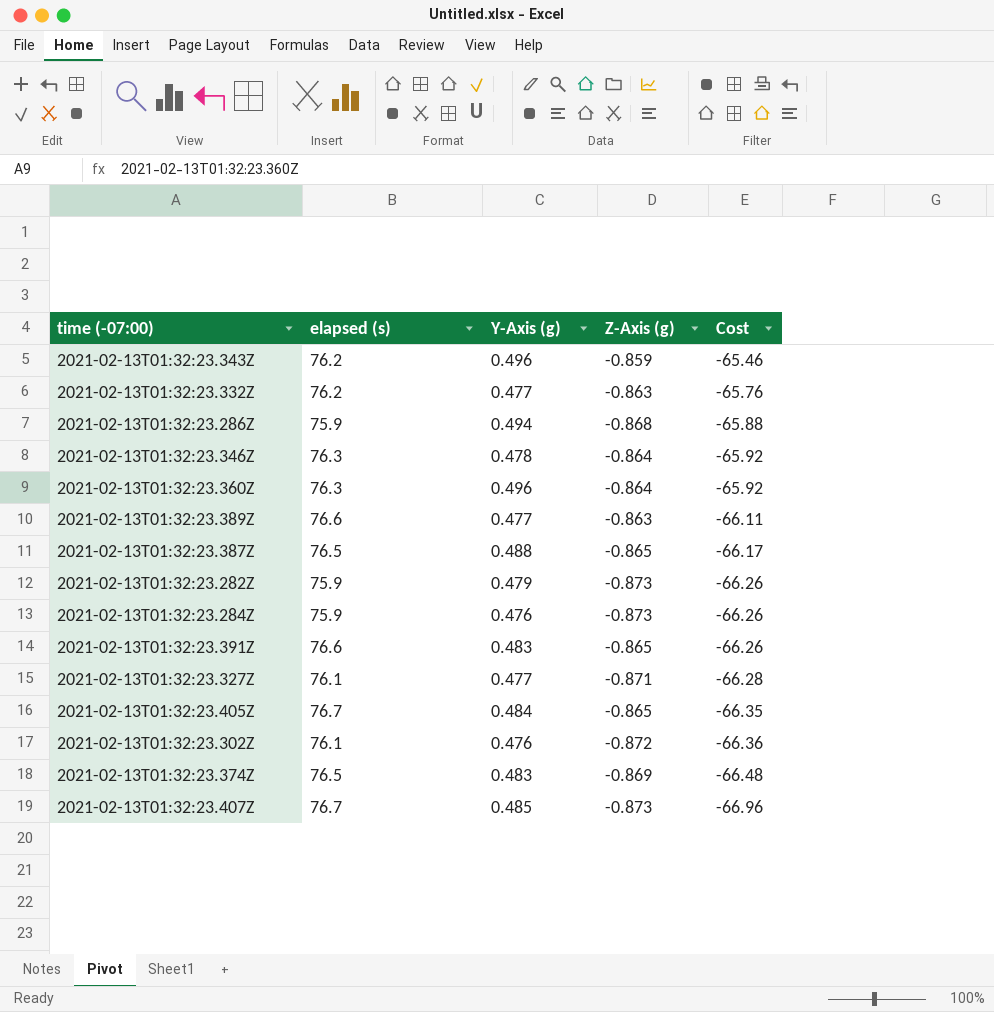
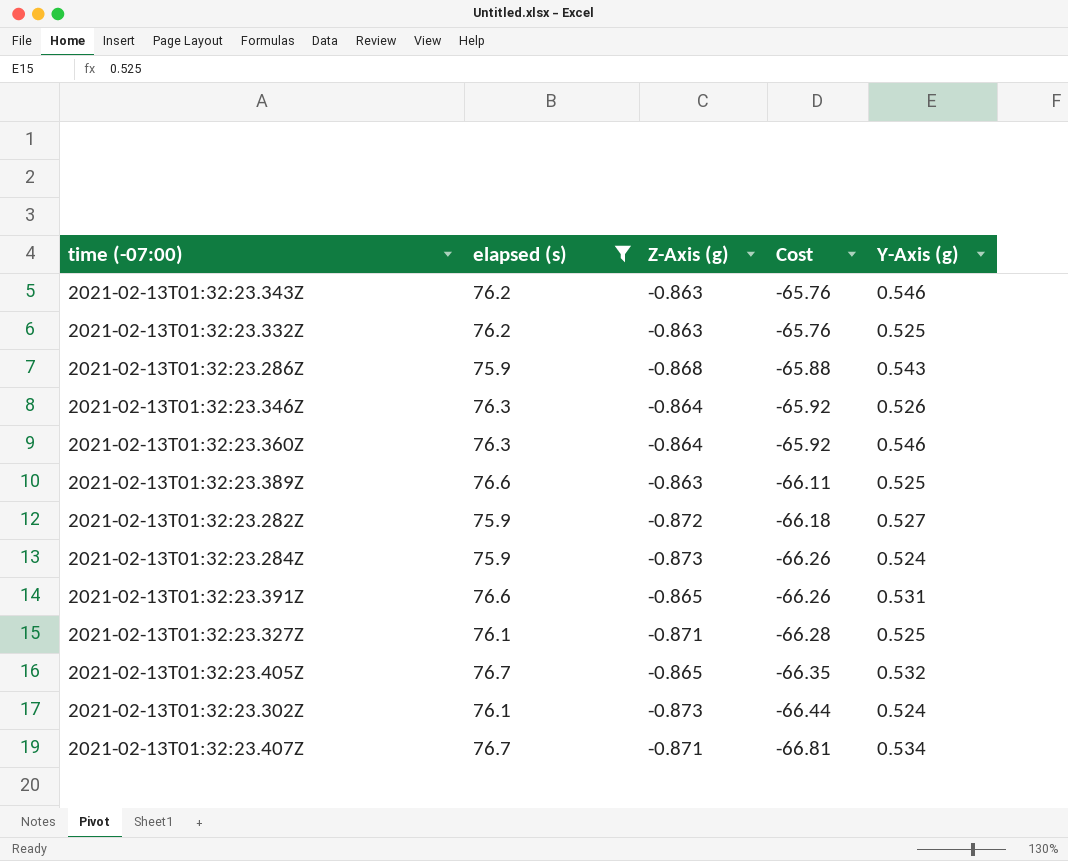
filter: none -> elapsed (s) != 76.5
column Y-Axis (g) | position: 3 -> 5
2021-02-13T01:32:23.343Z | Z-Axis (g): -0.859 -> -0.863
2021-02-13T01:32:23.343Z | Cost: -65.46 -> -65.76
2021-02-13T01:32:23.343Z | Y-Axis (g): 0.496 -> 0.546
2021-02-13T01:32:23.332Z | Y-Axis (g): 0.477 -> 0.525
2021-02-13T01:32:23.286Z | Y-Axis (g): 0.494 -> 0.543
2021-02-13T01:32:23.346Z | Y-Axis (g): 0.478 -> 0.526
2021-02-13T01:32:23.360Z | Y-Axis (g): 0.496 -> 0.546
2021-02-13T01:32:23.389Z | Y-Axis (g): 0.477 -> 0.525
2021-02-13T01:32:23.282Z | Z-Axis (g): -0.873 -> -0.872
2021-02-13T01:32:23.282Z | Cost: -66.26 -> -66.18
2021-02-13T01:32:23.282Z | Y-Axis (g): 0.479 -> 0.527
2021-02-13T01:32:23.284Z | Y-Axis (g): 0.476 -> 0.524
2021-02-13T01:32:23.391Z | Y-Axis (g): 0.483 -> 0.531
2021-02-13T01:32:23.327Z | Y-Axis (g): 0.477 -> 0.525
2021-02-13T01:32:23.405Z | Y-Axis (g): 0.484 -> 0.532
2021-02-13T01:32:23.302Z | Z-Axis (g): -0.872 -> -0.873
2021-02-13T01:32:23.302Z | Cost: -66.36 -> -66.44
2021-02-13T01:32:23.302Z | Y-Axis (g): 0.476 -> 0.524
2021-02-13T01:32:23.407Z | Z-Axis (g): -0.873 -> -0.871
2021-02-13T01:32:23.407Z | Cost: -66.96 -> -66.81
2021-02-13T01:32:23.407Z | Y-Axis (g): 0.485 -> 0.534

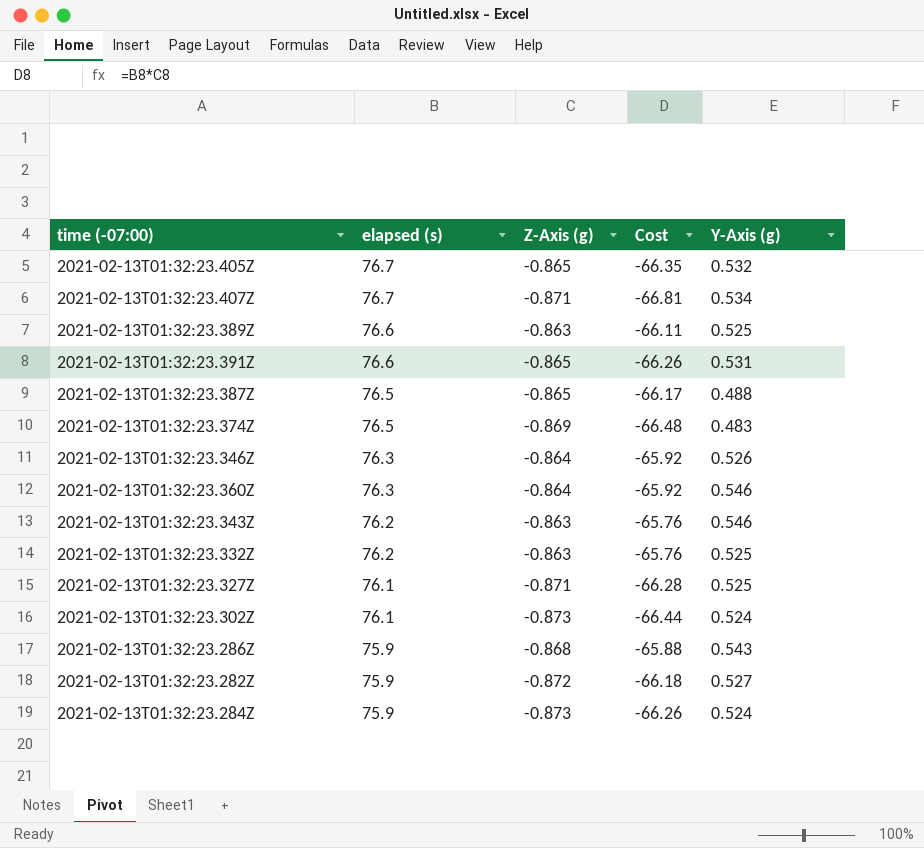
filter: elapsed (s) != 76.5 -> none
row order: Cost descending -> elapsed (s) descending

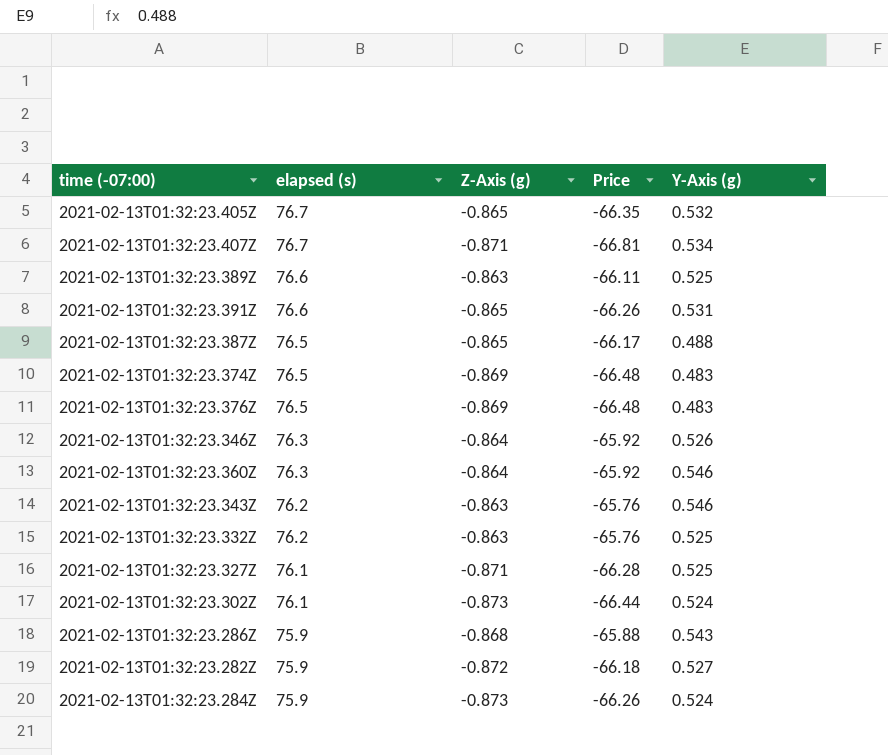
column name: Cost -> Price
row 2021-02-13T01:32:23.376Z: none -> 76.5 | -0.869 | -66.48 | 0.483

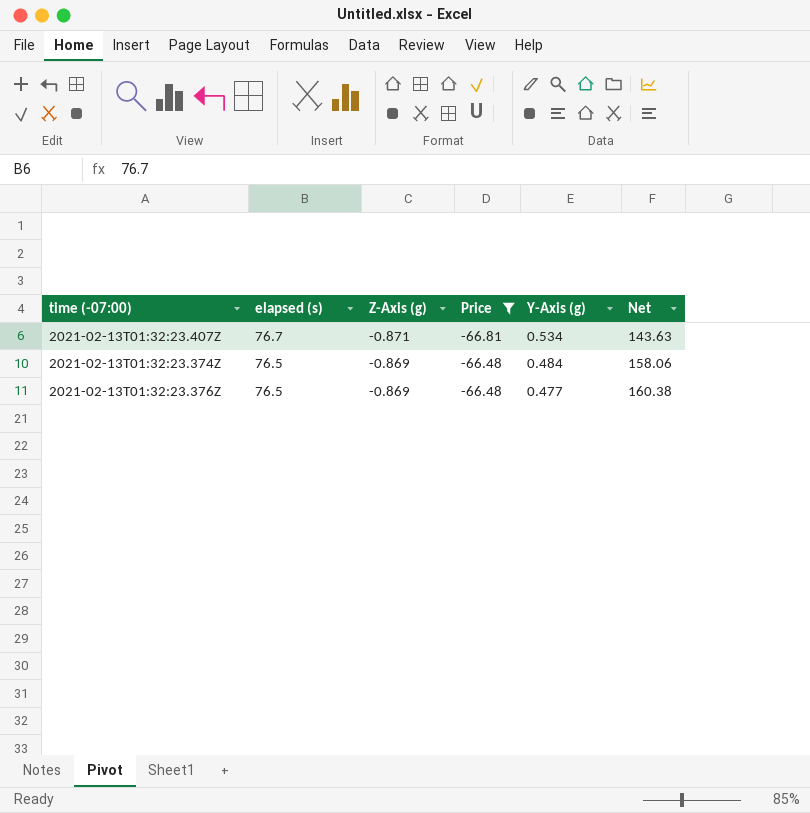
filter: none -> Price <= -66.48
column Net | formula: none -> [elapsed (s)] / [Y-Axis (g)]
2021-02-13T01:32:23.374Z | Y-Axis (g): 0.483 -> 0.484
2021-02-13T01:32:23.376Z | Y-Axis (g): 0.483 -> 0.477

